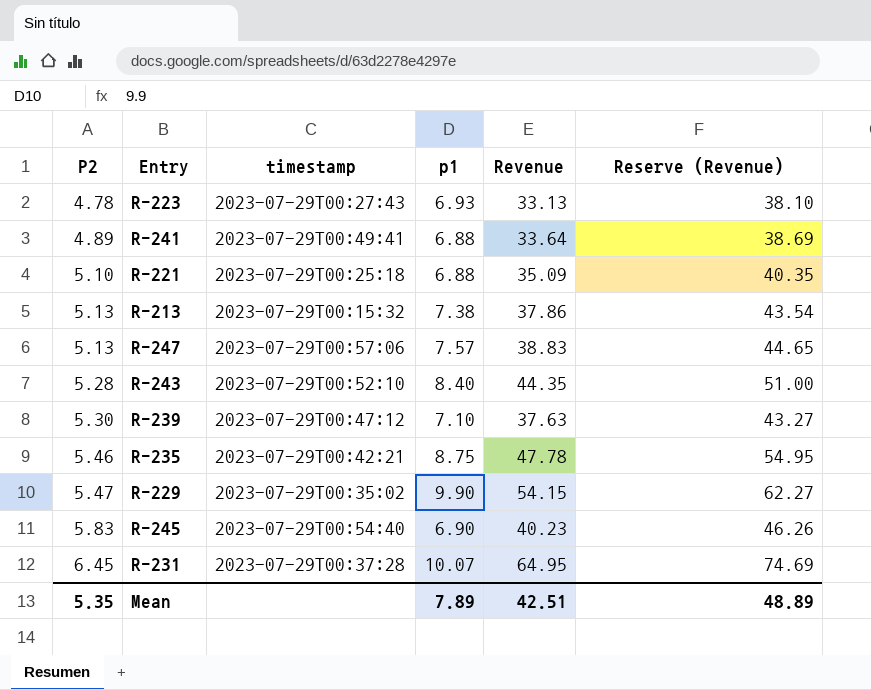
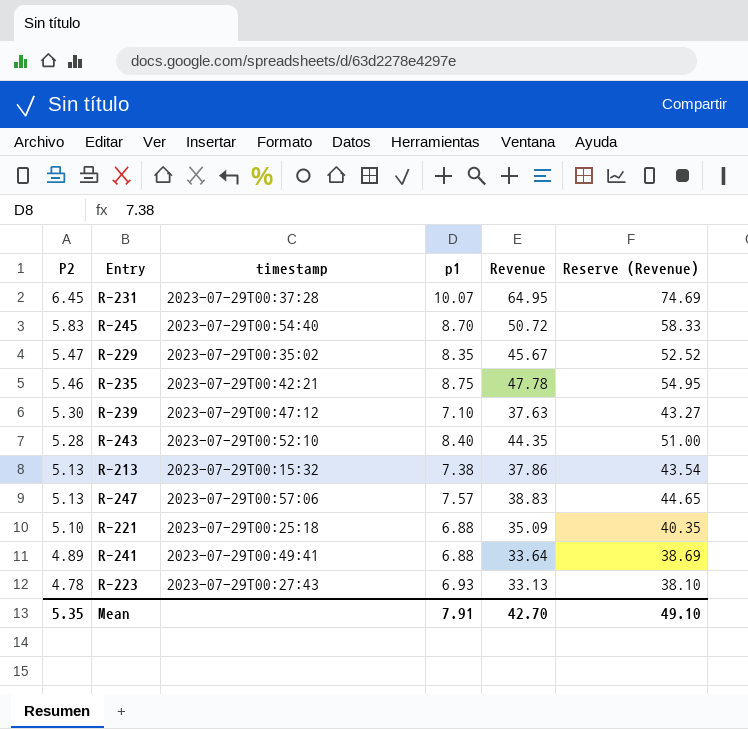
row order: P2 ascending -> P2 descending
R-245 | p1: 6.90 -> 8.70
R-245 | Revenue: 40.23 -> 50.72
R-245 | Reserve (Revenue): 46.26 -> 58.33
R-229 | p1: 9.90 -> 8.35
R-229 | Revenue: 54.15 -> 45.67
R-229 | Reserve (Revenue): 62.27 -> 52.52
Mean | p1: 7.89 -> 7.91
Mean | Revenue: 42.51 -> 42.70
Mean | Reserve (Revenue): 48.89 -> 49.10

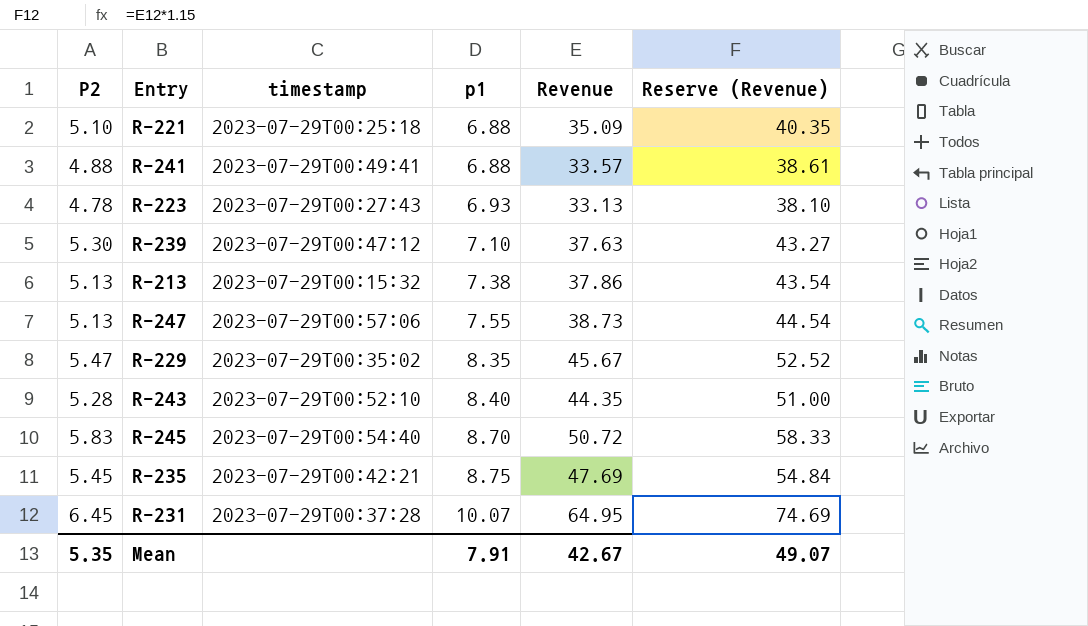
row order: P2 descending -> p1 ascending
R-241 | P2: 4.89 -> 4.88
R-241 | Revenue: 33.64 -> 33.57
R-241 | Reserve (Revenue): 38.69 -> 38.61
R-247 | p1: 7.57 -> 7.55
R-247 | Revenue: 38.83 -> 38.73
R-247 | Reserve (Revenue): 44.65 -> 44.54
R-235 | P2: 5.46 -> 5.45
R-235 | Revenue: 47.78 -> 47.69
R-235 | Reserve (Revenue): 54.95 -> 54.84
Mean | Revenue: 42.70 -> 42.67
Mean | Reserve (Revenue): 49.10 -> 49.07

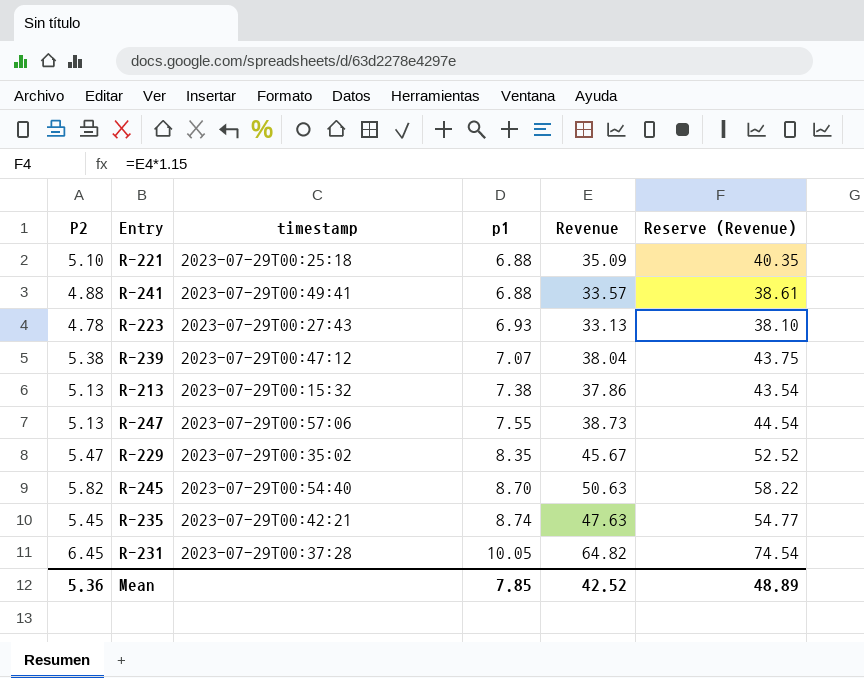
row R-243: 5.28 | 2023-07-29T00:52:10 | 8.40 | 44.35 | 51.00 -> none
R-239 | P2: 5.30 -> 5.38
R-239 | p1: 7.10 -> 7.07
R-239 | Revenue: 37.63 -> 38.04
R-239 | Reserve (Revenue): 43.27 -> 43.75
R-245 | P2: 5.83 -> 5.82
R-245 | Revenue: 50.72 -> 50.63
R-245 | Reserve (Revenue): 58.33 -> 58.22
R-235 | p1: 8.75 -> 8.74
R-235 | Revenue: 47.69 -> 47.63
R-235 | Reserve (Revenue): 54.84 -> 54.77
R-231 | p1: 10.07 -> 10.05
R-231 | Revenue: 64.95 -> 64.82
R-231 | Reserve (Revenue): 74.69 -> 74.54
Mean | P2: 5.35 -> 5.36
Mean | p1: 7.91 -> 7.85
Mean | Revenue: 42.67 -> 42.52
Mean | Reserve (Revenue): 49.07 -> 48.89

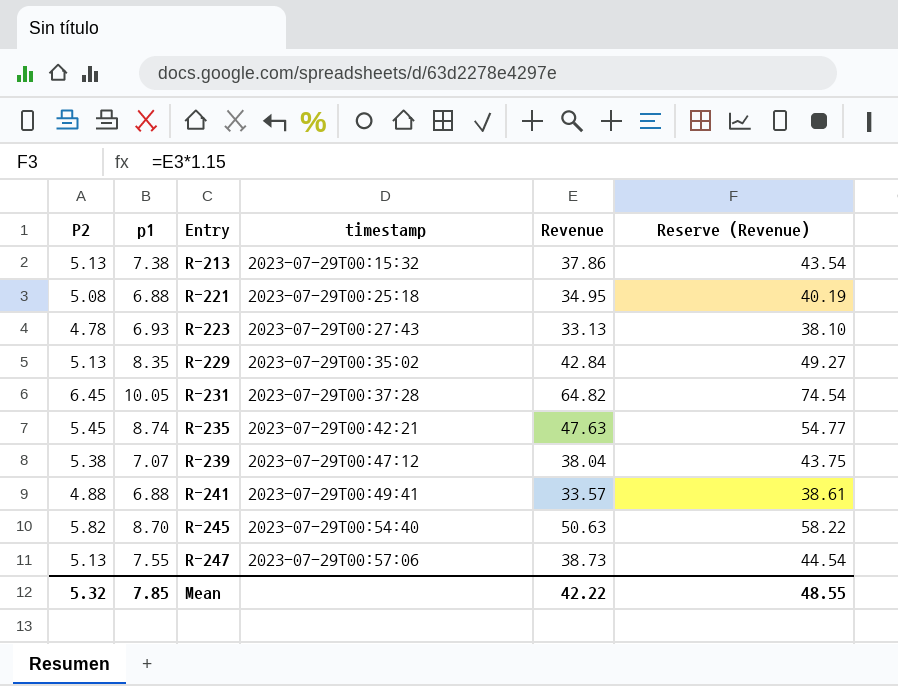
row order: p1 ascending -> Entry ascending
column p1 | position: 4 -> 2
R-221 | P2: 5.10 -> 5.08
R-221 | Revenue: 35.09 -> 34.95
R-221 | Reserve (Revenue): 40.35 -> 40.19
R-229 | P2: 5.47 -> 5.13
R-229 | Revenue: 45.67 -> 42.84
R-229 | Reserve (Revenue): 52.52 -> 49.27
Mean | P2: 5.36 -> 5.32
Mean | Revenue: 42.52 -> 42.22
Mean | Reserve (Revenue): 48.89 -> 48.55

